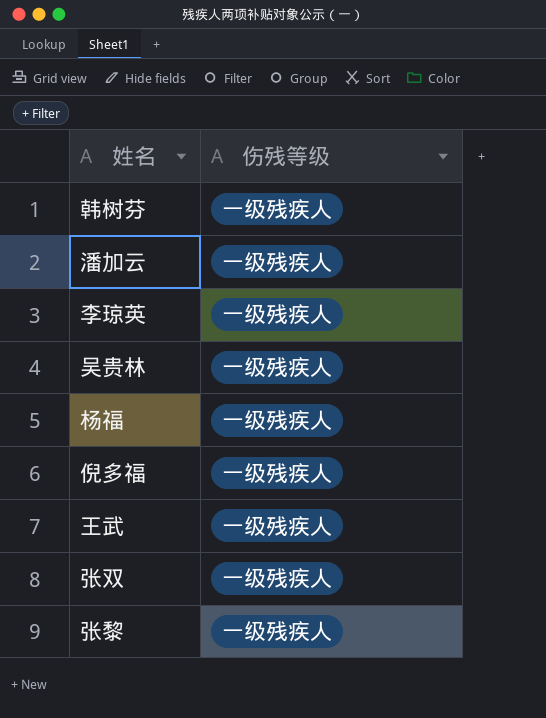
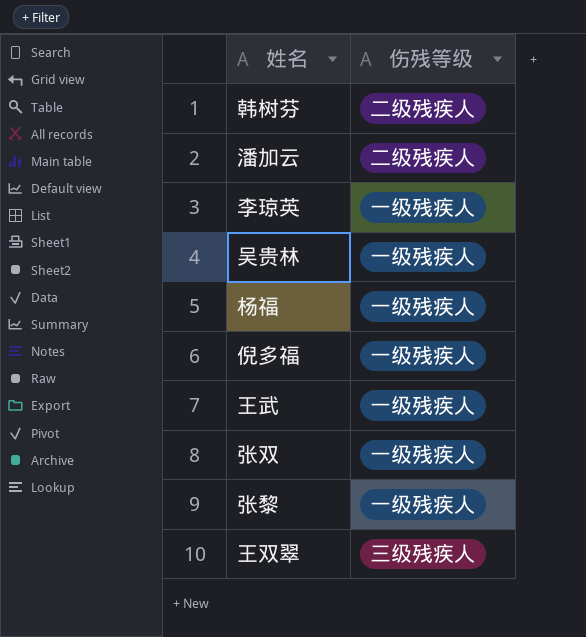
韩树芬 | 伤残等级: 一级残疾人 -> 二级残疾人
潘加云 | 伤残等级: 一级残疾人 -> 二级残疾人
row 王双翠: none -> 三级残疾人

